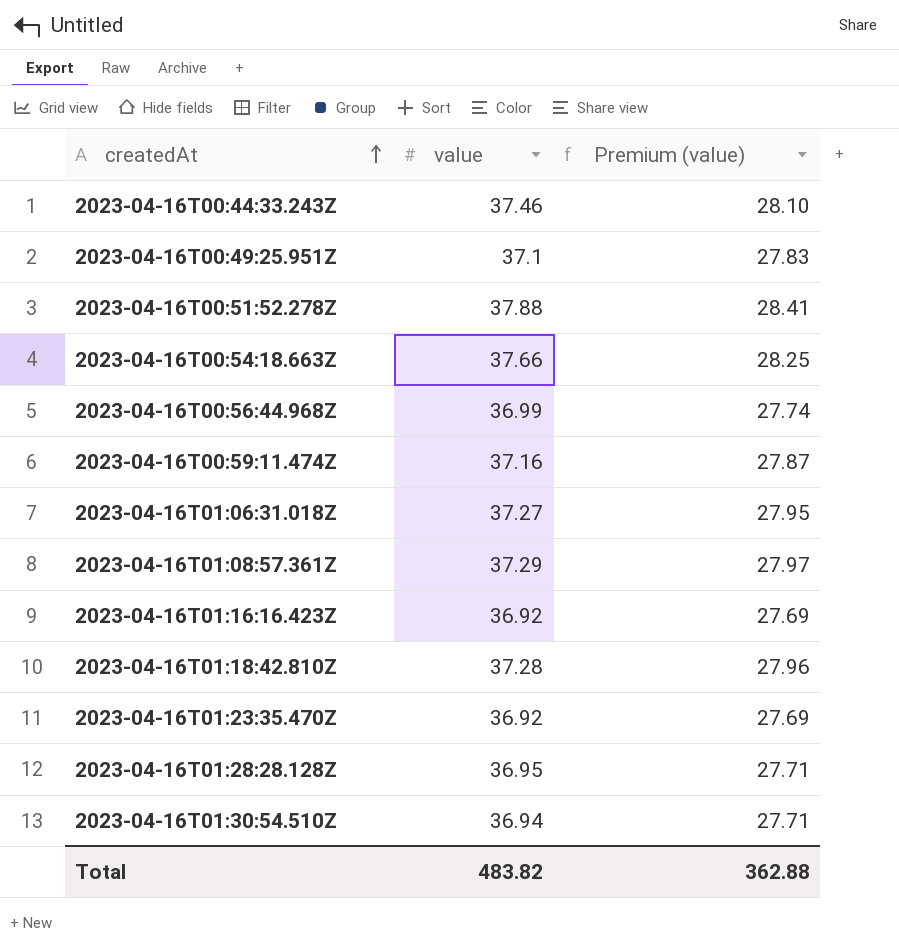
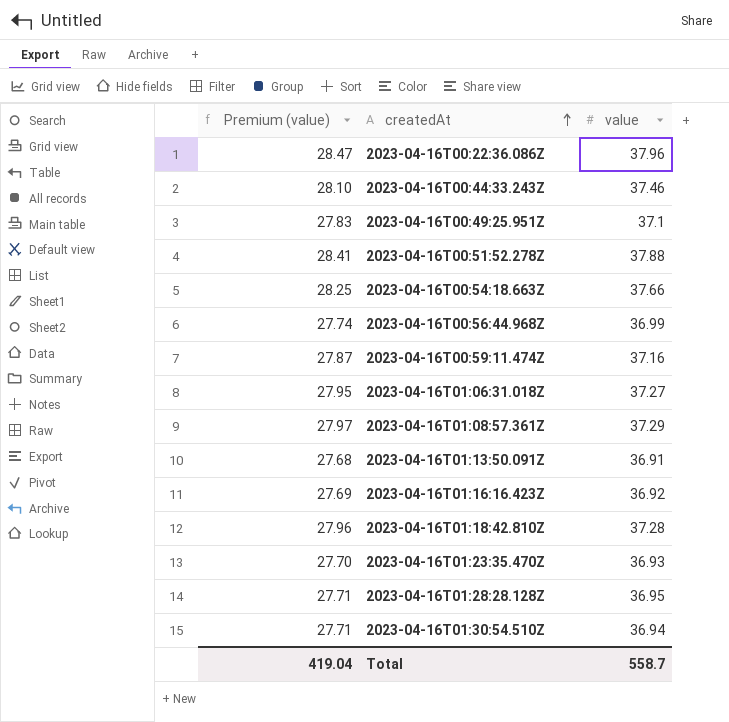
column Premium (value) | position: 3 -> 1
row 2023-04-16T00:22:36.086Z: none -> 28.47 | 37.96
row 2023-04-16T01:13:50.091Z: none -> 27.68 | 36.91
2023-04-16T01:23:35.470Z | Premium (value): 27.69 -> 27.70
2023-04-16T01:23:35.470Z | value: 36.92 -> 36.93
Total | Premium (value): 362.88 -> 419.04
Total | value: 483.82 -> 558.7

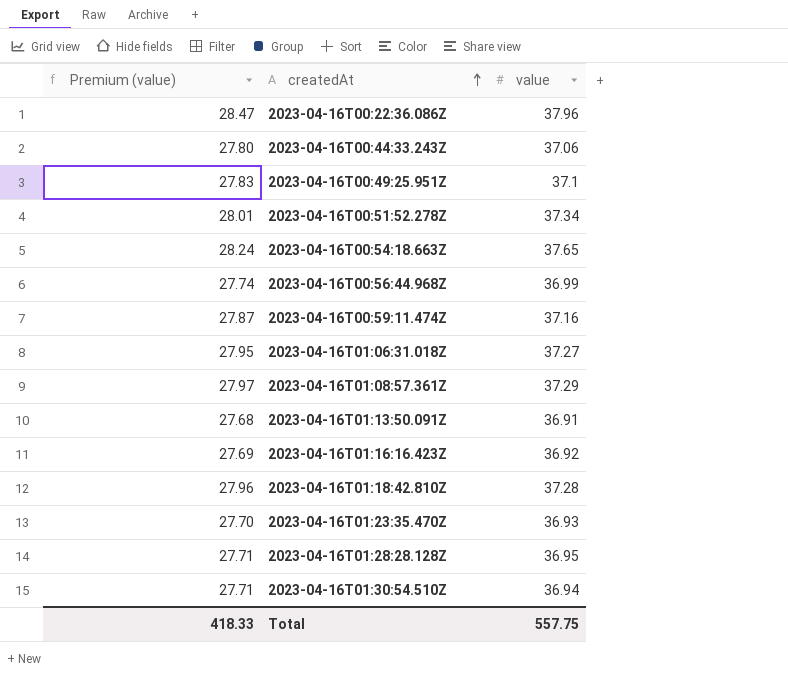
2023-04-16T00:44:33.243Z | Premium (value): 28.10 -> 27.80
2023-04-16T00:44:33.243Z | value: 37.46 -> 37.06
2023-04-16T00:51:52.278Z | Premium (value): 28.41 -> 28.01
2023-04-16T00:51:52.278Z | value: 37.88 -> 37.34
2023-04-16T00:54:18.663Z | Premium (value): 28.25 -> 28.24
2023-04-16T00:54:18.663Z | value: 37.66 -> 37.65
Total | Premium (value): 419.04 -> 418.33
Total | value: 558.7 -> 557.75

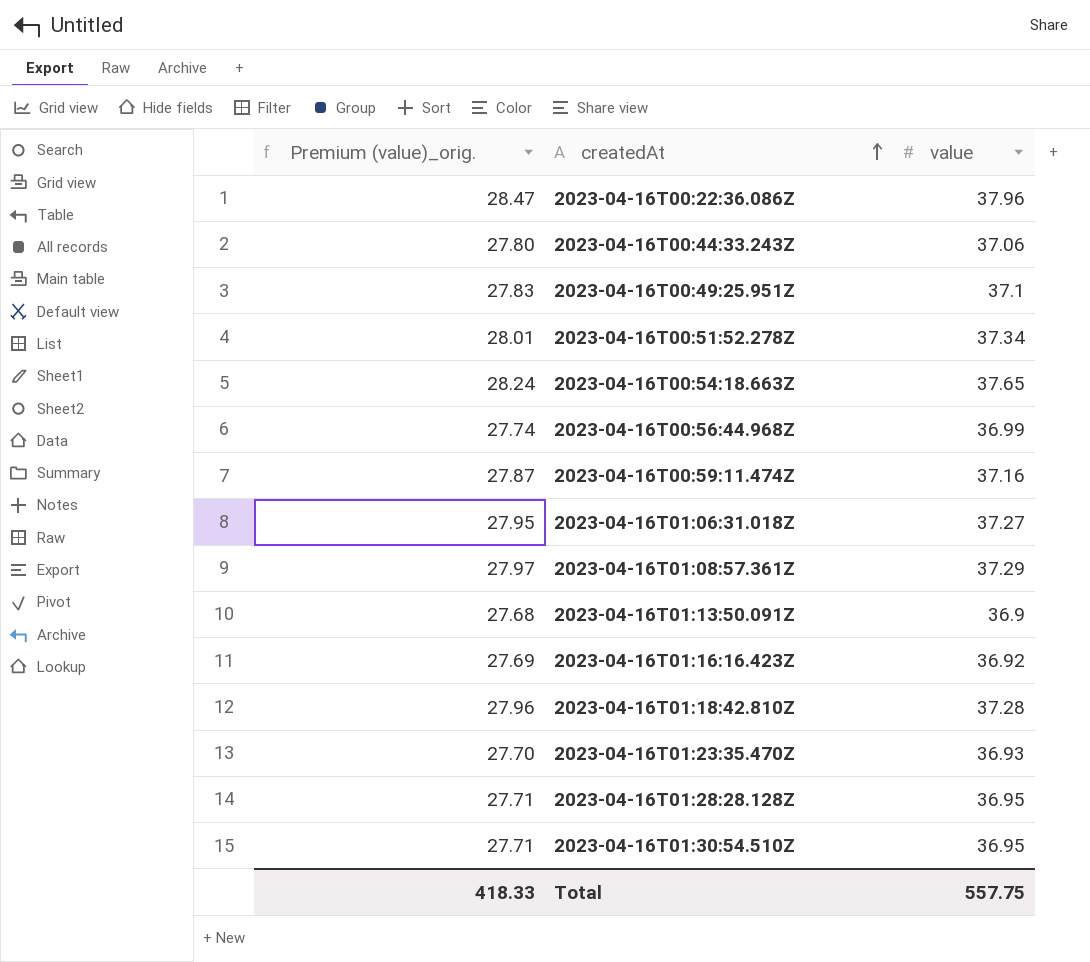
column name: Premium (value) -> Premium (value)_orig.
2023-04-16T01:13:50.091Z | value: 36.91 -> 36.9
2023-04-16T01:30:54.510Z | value: 36.94 -> 36.95

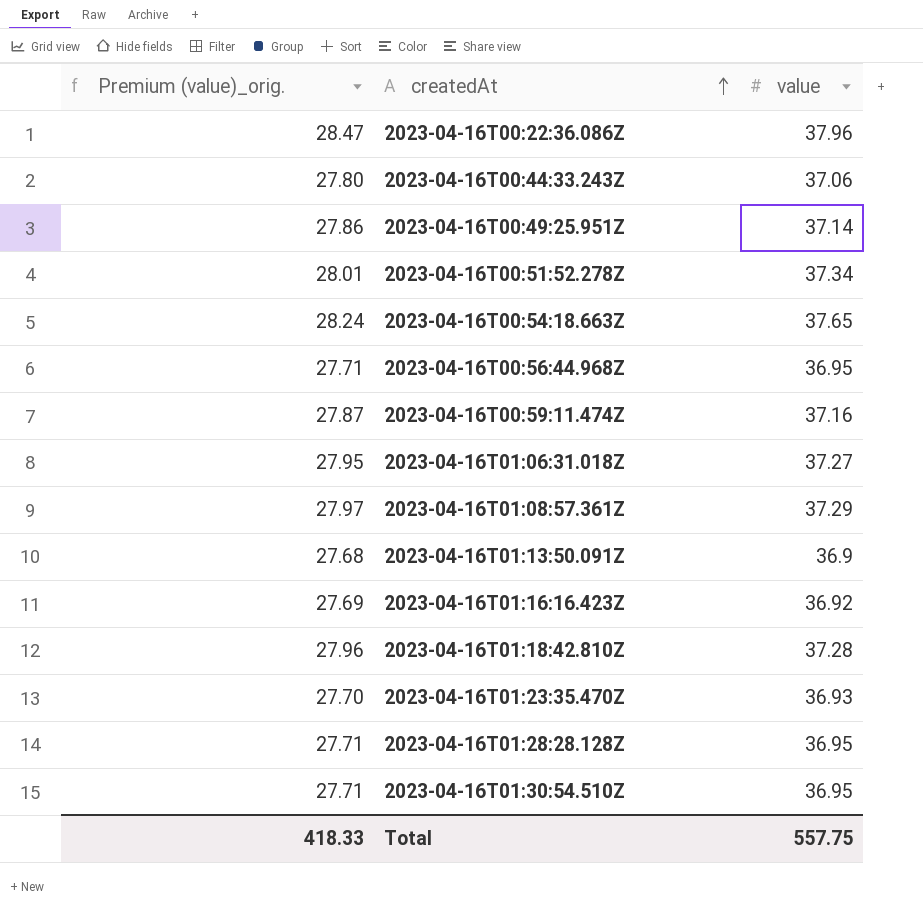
2023-04-16T00:49:25.951Z | Premium (value)_orig.: 27.83 -> 27.86
2023-04-16T00:49:25.951Z | value: 37.1 -> 37.14
2023-04-16T00:56:44.968Z | Premium (value)_orig.: 27.74 -> 27.71
2023-04-16T00:56:44.968Z | value: 36.99 -> 36.95

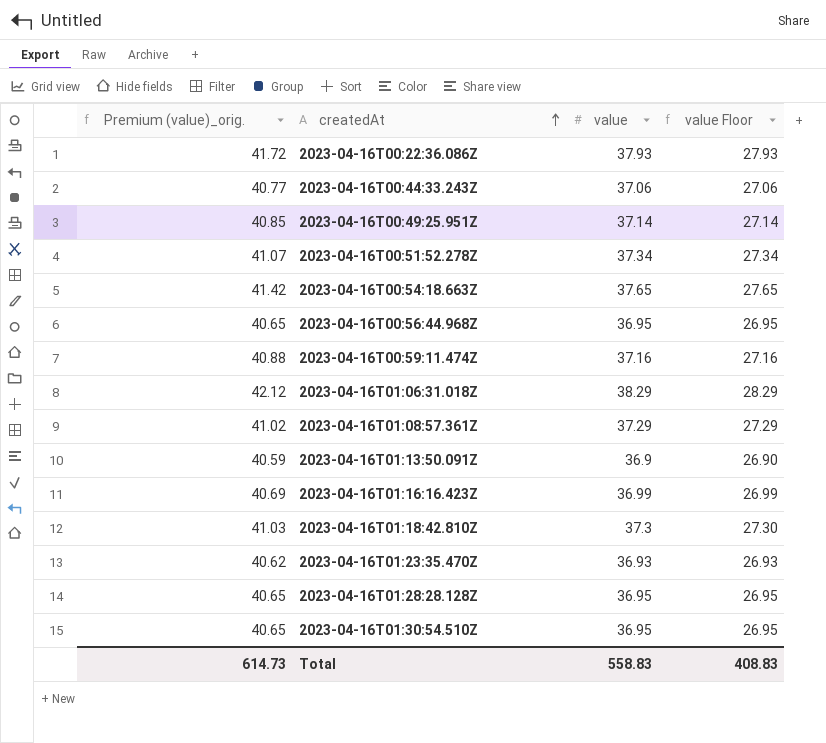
column Premium (value)_orig. | formula: [value] * 0.75 -> [value] * 1.1
column value Floor | formula: none -> [value] - 10
2023-04-16T00:22:36.086Z | value: 37.96 -> 37.93
2023-04-16T01:06:31.018Z | value: 37.27 -> 38.29
2023-04-16T01:16:16.423Z | value: 36.92 -> 36.99
2023-04-16T01:18:42.810Z | value: 37.28 -> 37.3
Total | Premium (value)_orig.: 418.33 -> 614.73
Total | value: 557.75 -> 558.83

